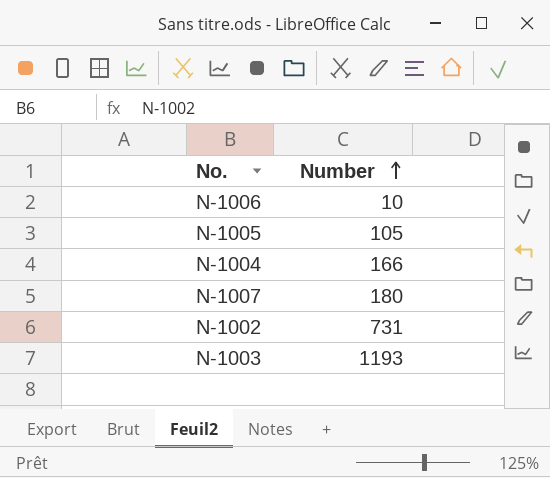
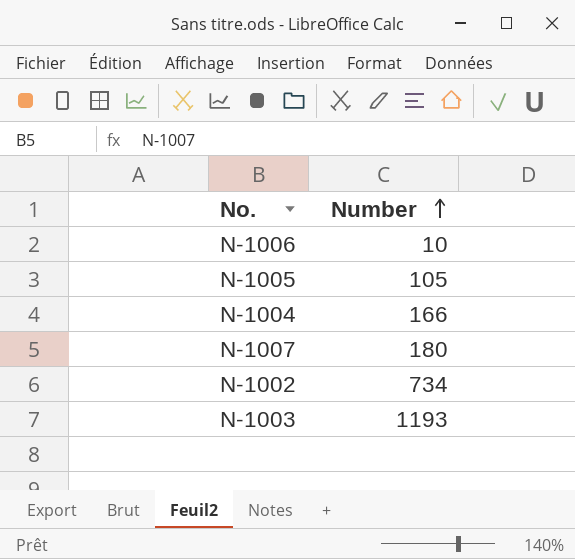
N-1002 | Number: 731 -> 734

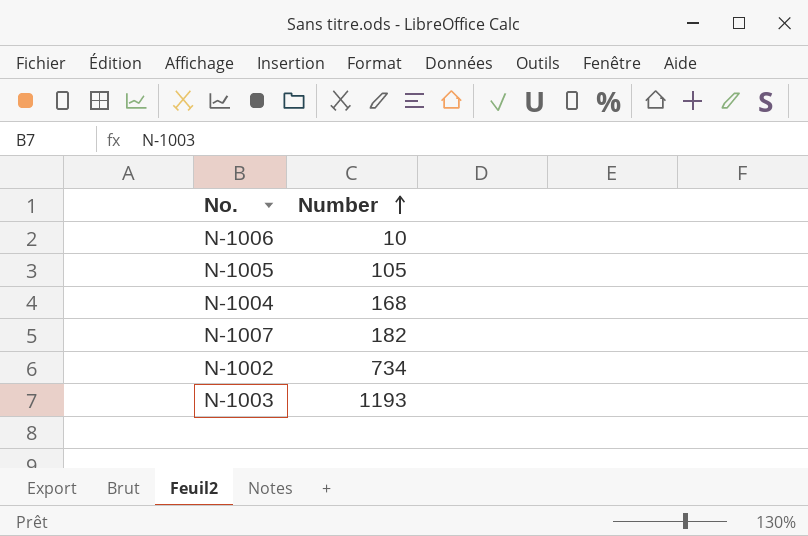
N-1004 | Number: 166 -> 168
N-1007 | Number: 180 -> 182

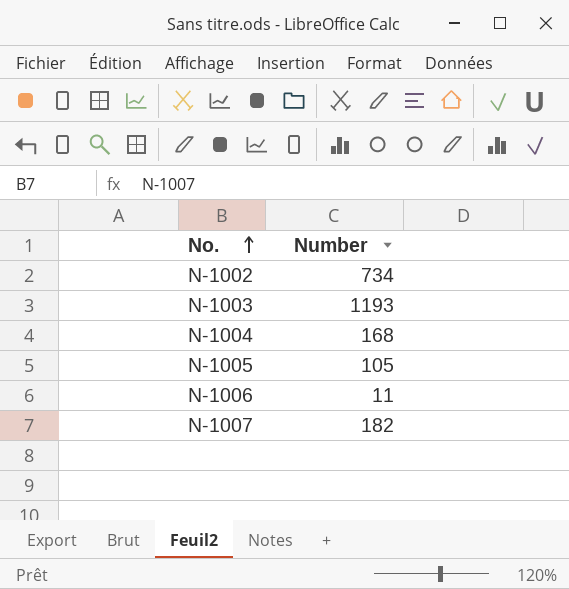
row order: Number ascending -> No. ascending
N-1006 | Number: 10 -> 11

